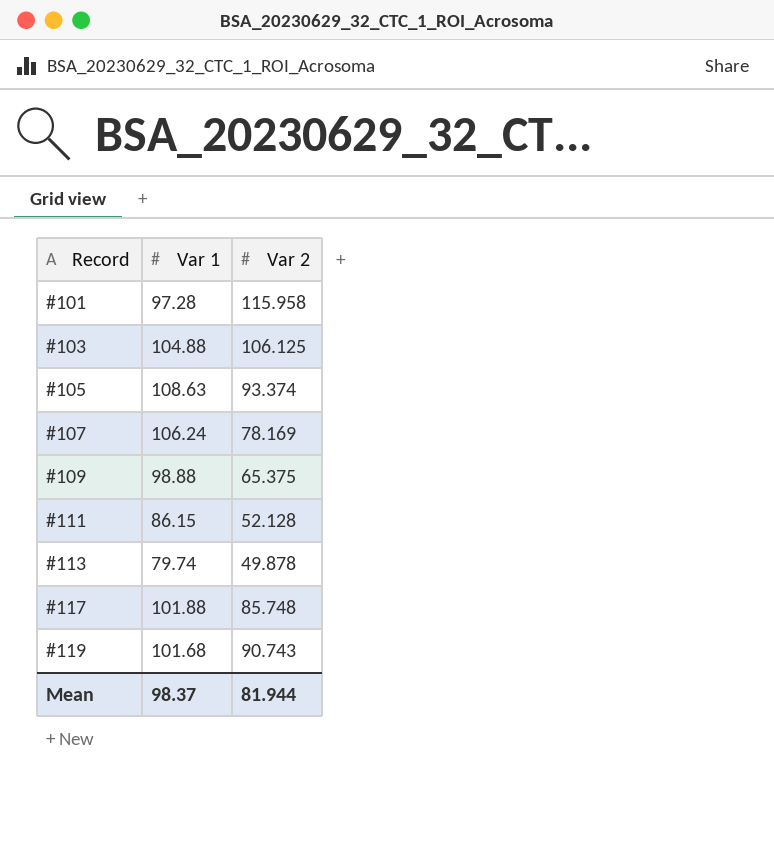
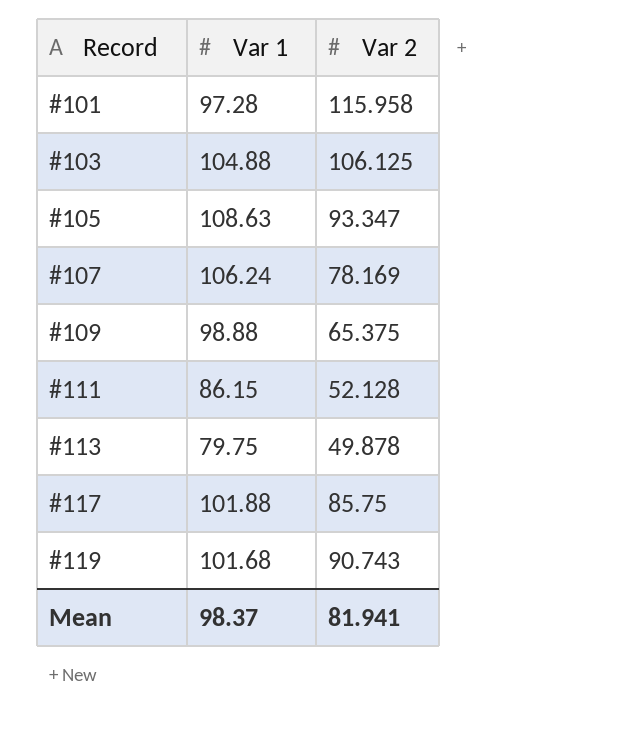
#105 | Var 2: 93.374 -> 93.347
#113 | Var 1: 79.74 -> 79.75
#117 | Var 2: 85.748 -> 85.75
Mean | Var 2: 81.944 -> 81.941

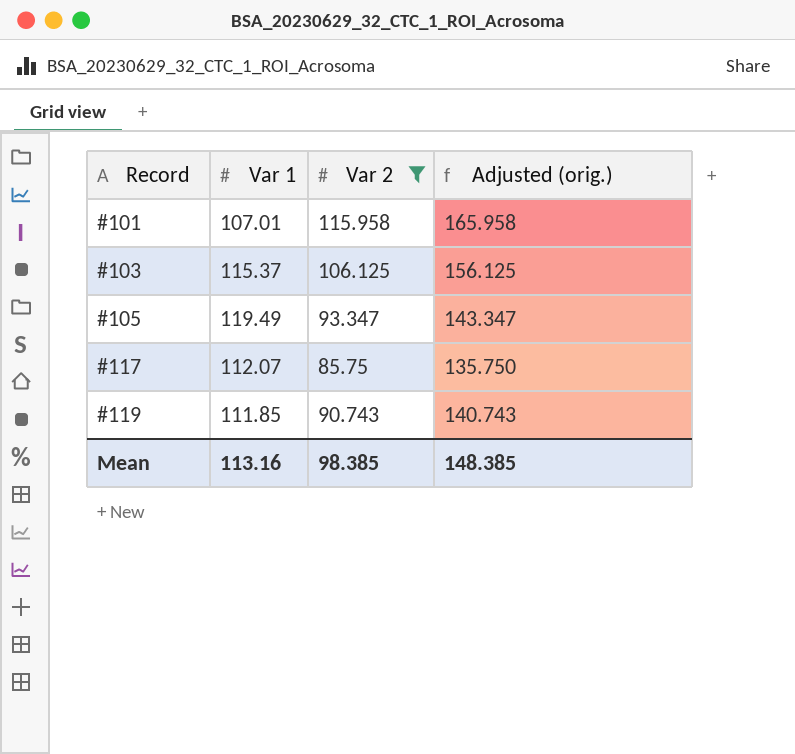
filter: none -> Var 2 >= 85.75
column Adjusted (orig.) | formula: none -> [Var 2] + 50
#101 | Var 1: 97.28 -> 107.01
#103 | Var 1: 104.88 -> 115.37
#105 | Var 1: 108.63 -> 119.49
#117 | Var 1: 101.88 -> 112.07
#119 | Var 1: 101.68 -> 111.85
Mean | Var 1: 98.37 -> 113.16
Mean | Var 2: 81.941 -> 98.385

